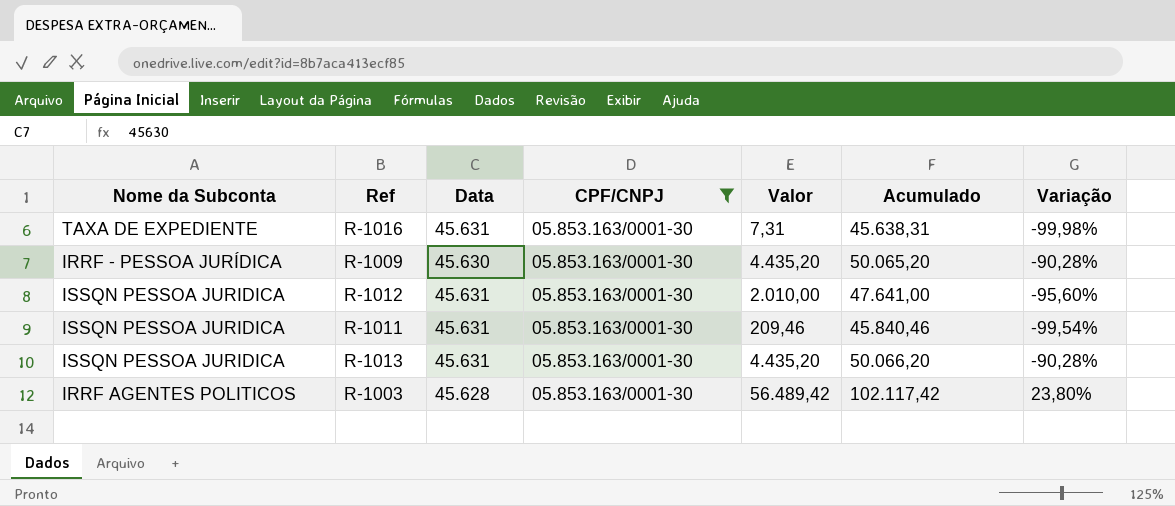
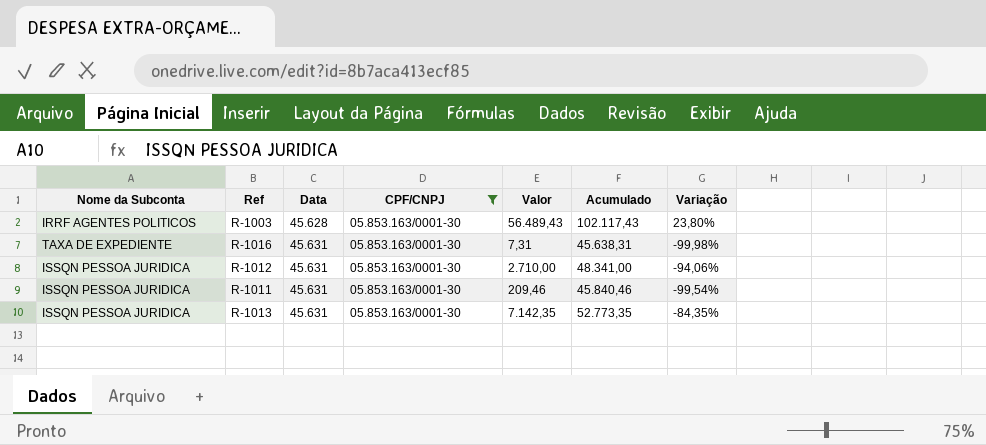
row order: none -> Data ascending
row R-1009: IRRF - PESSOA JURÍDICA | 45.630 | 05.853.163/0001-30 | 4.435,20 | 50.065,20 | -90,28% -> none
R-1003 | Valor: 56.489,42 -> 56.489,43
R-1003 | Acumulado: 102.117,42 -> 102.117,43
R-1012 | Valor: 2.010,00 -> 2.710,00
R-1012 | Acumulado: 47.641,00 -> 48.341,00
R-1012 | Variação: -95,60% -> -94,06%
R-1013 | Valor: 4.435,20 -> 7.142,35
R-1013 | Acumulado: 50.066,20 -> 52.773,35
R-1013 | Variação: -90,28% -> -84,35%

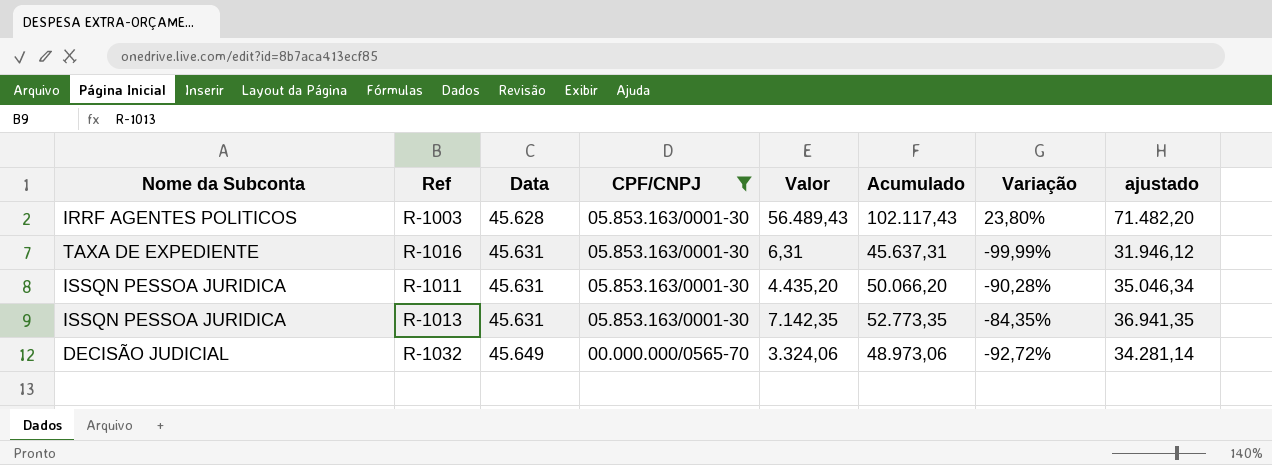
column ajustado | formula: none -> [Acumulado] * 0,7
row R-1012: ISSQN PESSOA JURIDICA | 45.631 | 05.853.163/0001-30 | 2.710,00 | 48.341,00 | -94,06% -> none
R-1016 | Valor: 7,31 -> 6,31
R-1016 | Acumulado: 45.638,31 -> 45.637,31
R-1016 | Variação: -99,98% -> -99,99%
R-1011 | Valor: 209,46 -> 4.435,20
R-1011 | Acumulado: 45.840,46 -> 50.066,20
R-1011 | Variação: -99,54% -> -90,28%
row R-1032: none -> DECISÃO JUDICIAL | 45.649 | 00.000.000/0565-70 | 3.324,06 | 48.973,06 | -92,72% | 34.281,14

